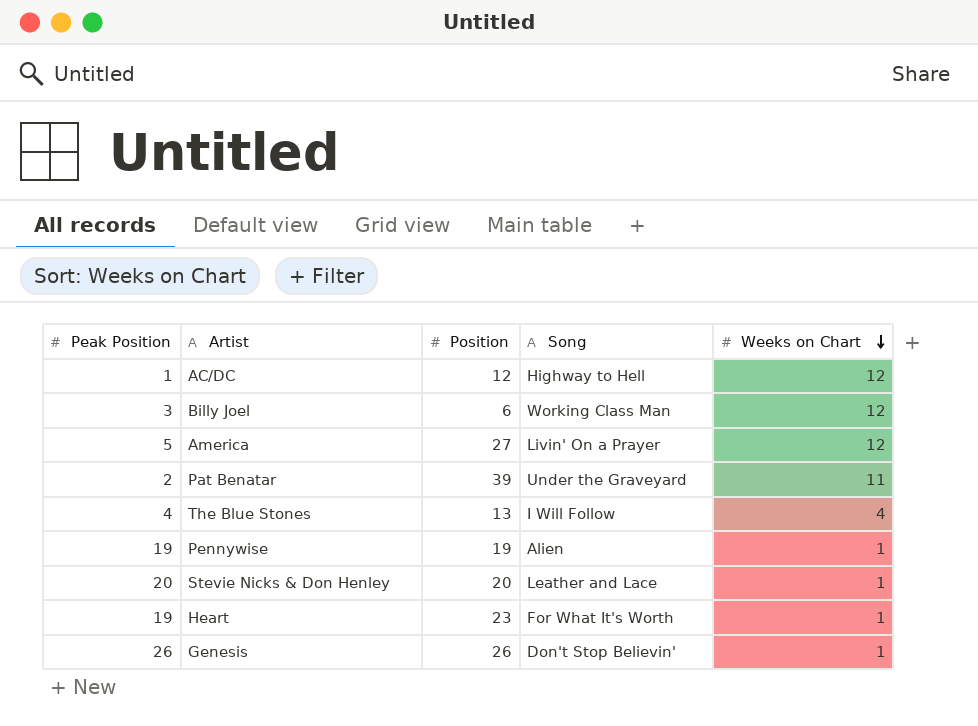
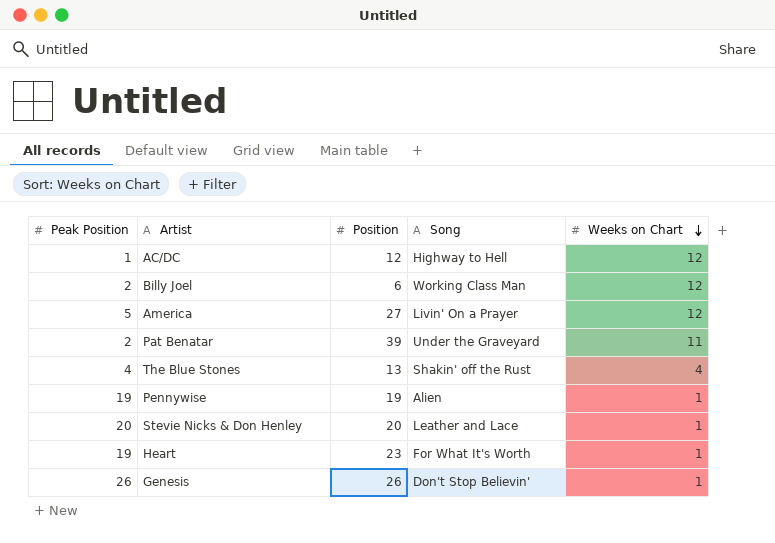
Billy Joel | Peak Position: 3 -> 2
The Blue Stones | Song: I Will Follow -> Shakin' off the Rust

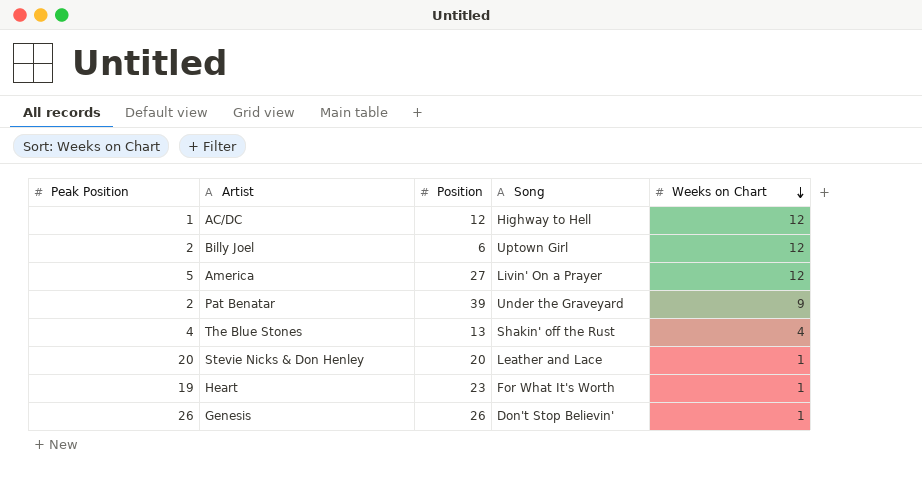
row Pennywise: 19 | 19 | Alien | 1 -> none
Billy Joel | Song: Working Class Man -> Uptown Girl
Pat Benatar | Weeks on Chart: 11 -> 9

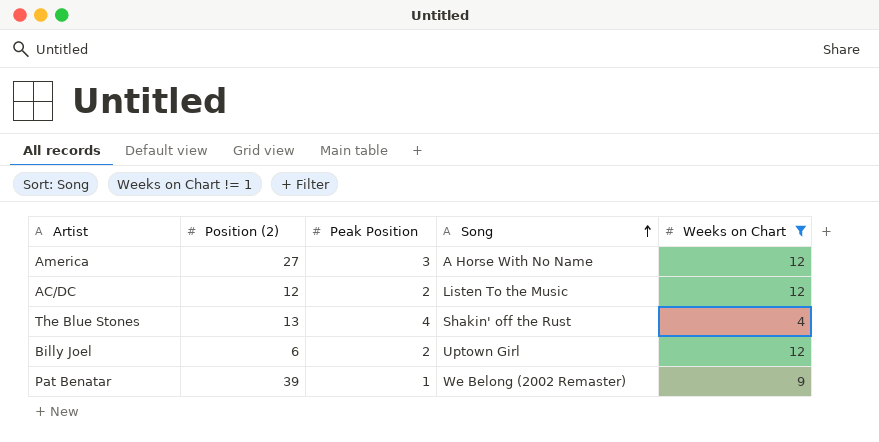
filter: none -> Weeks on Chart != 1
row order: Weeks on Chart descending -> Song ascending
column name: Position -> Position (2)
column Peak Position | position: 1 -> 3
America | Peak Position: 5 -> 3
America | Song: Livin' On a Prayer -> A Horse With No Name
AC/DC | Peak Position: 1 -> 2
AC/DC | Song: Highway to Hell -> Listen To the Music
Pat Benatar | Peak Position: 2 -> 1
Pat Benatar | Song: Under the Graveyard -> We Belong (2002 Remaster)

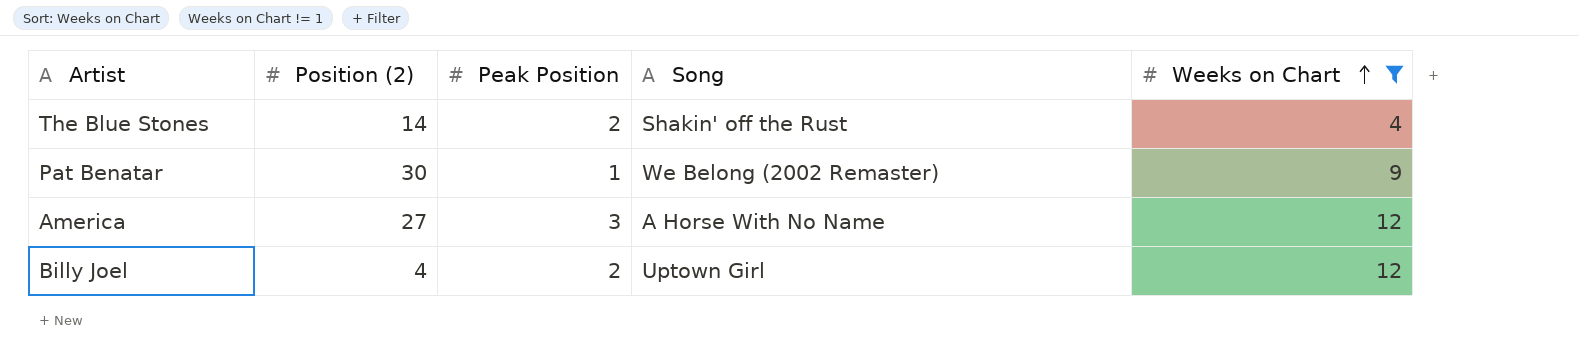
row order: Song ascending -> Weeks on Chart ascending
row AC/DC: 12 | 2 | Listen To the Music | 12 -> none
The Blue Stones | Position (2): 13 -> 14
The Blue Stones | Peak Position: 4 -> 2
Pat Benatar | Position (2): 39 -> 30
Billy Joel | Position (2): 6 -> 4

